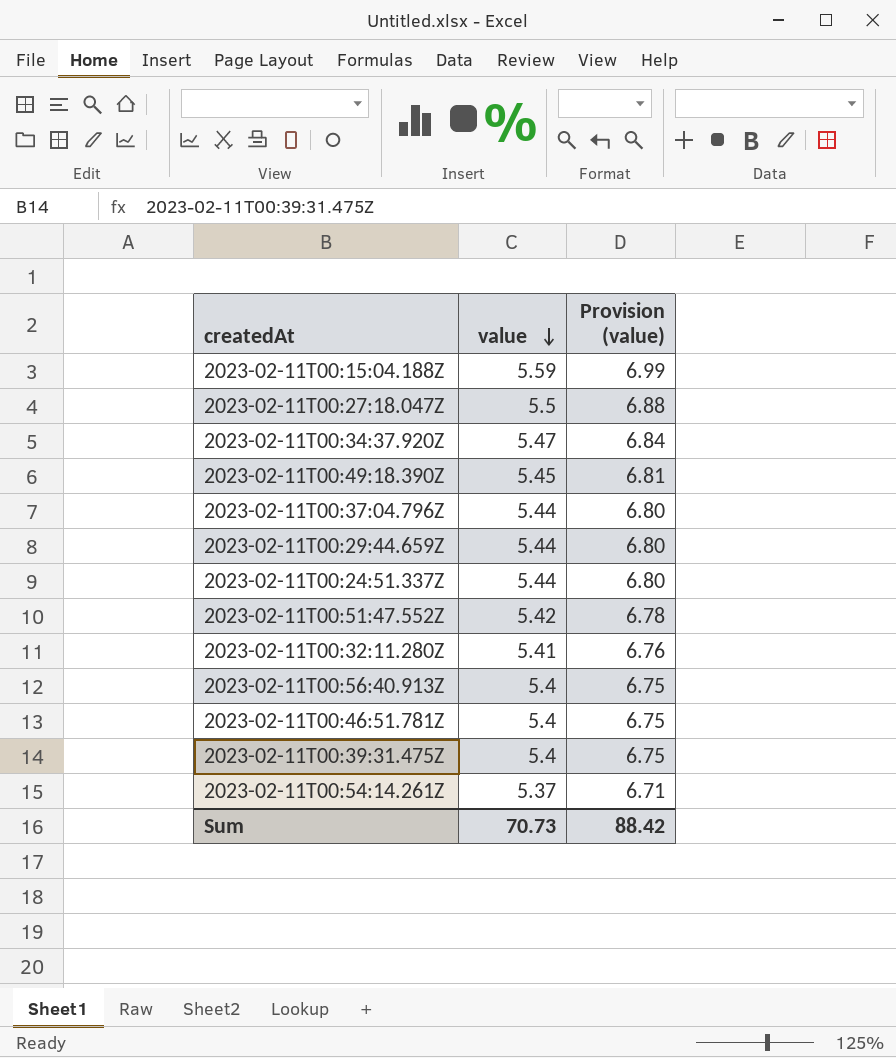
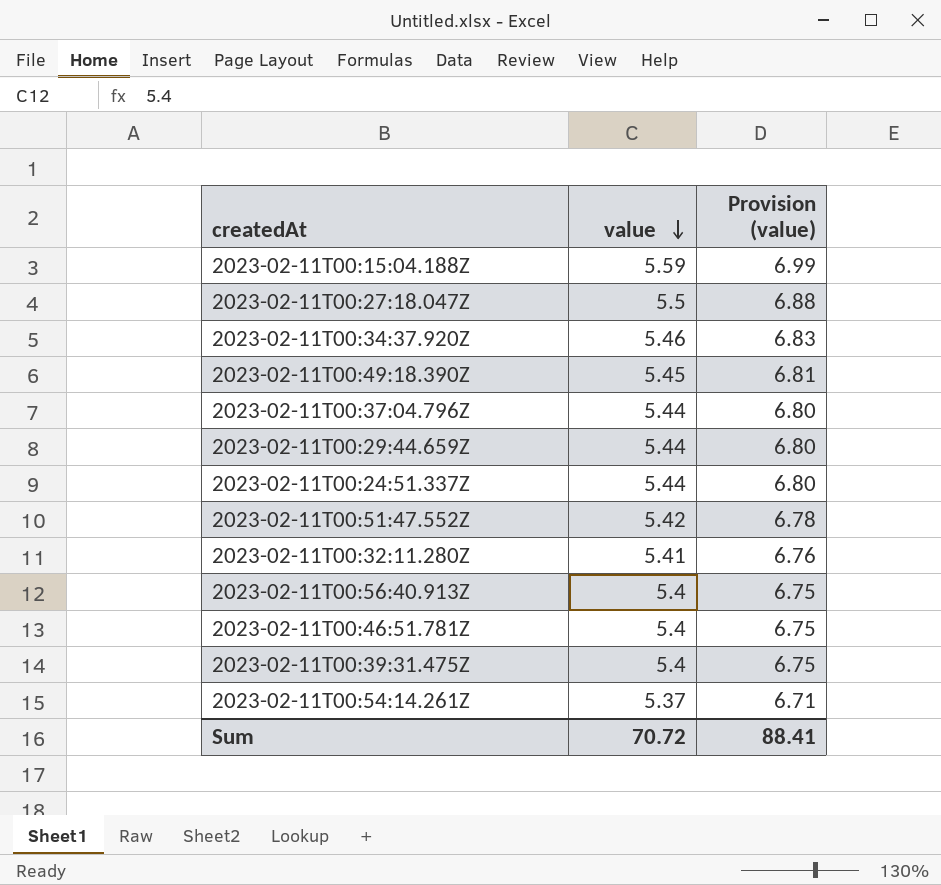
2023-02-11T00:34:37.920Z | value: 5.47 -> 5.46
2023-02-11T00:34:37.920Z | Provision (value): 6.84 -> 6.83
Sum | value: 70.73 -> 70.72
Sum | Provision (value): 88.42 -> 88.41

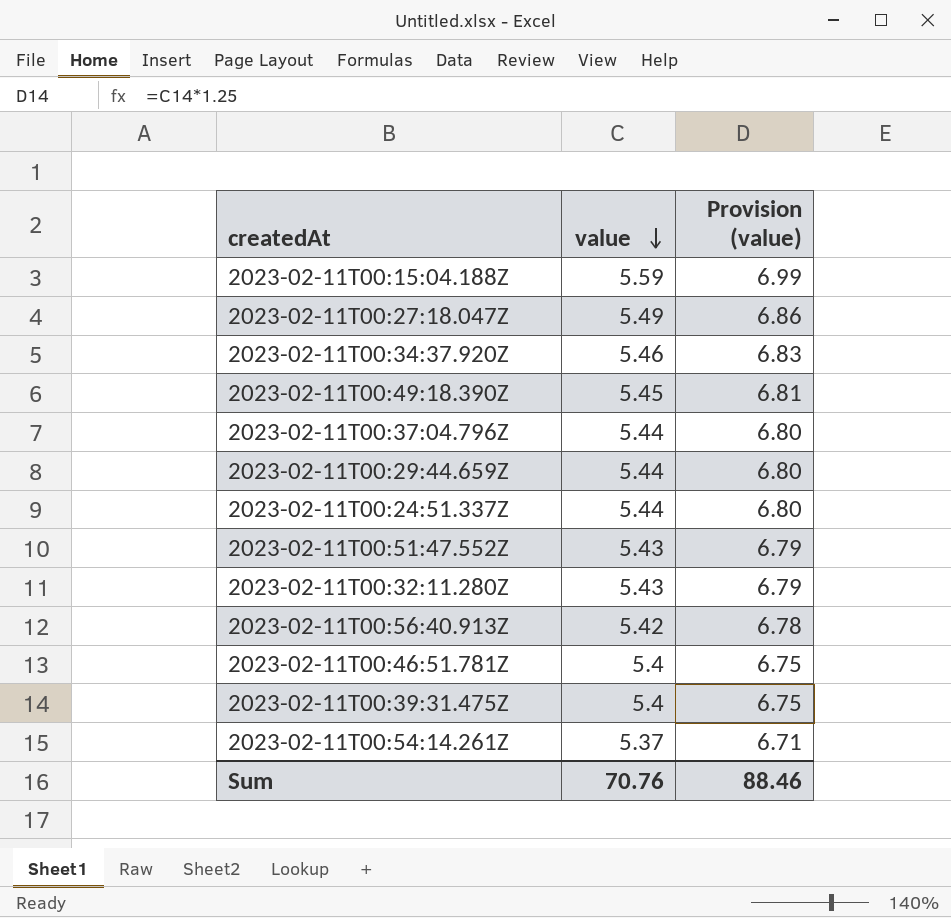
2023-02-11T00:27:18.047Z | value: 5.5 -> 5.49
2023-02-11T00:27:18.047Z | Provision (value): 6.88 -> 6.86
2023-02-11T00:51:47.552Z | value: 5.42 -> 5.43
2023-02-11T00:51:47.552Z | Provision (value): 6.78 -> 6.79
2023-02-11T00:32:11.280Z | value: 5.41 -> 5.43
2023-02-11T00:32:11.280Z | Provision (value): 6.76 -> 6.79
2023-02-11T00:56:40.913Z | value: 5.4 -> 5.42
2023-02-11T00:56:40.913Z | Provision (value): 6.75 -> 6.78
Sum | value: 70.72 -> 70.76
Sum | Provision (value): 88.41 -> 88.46

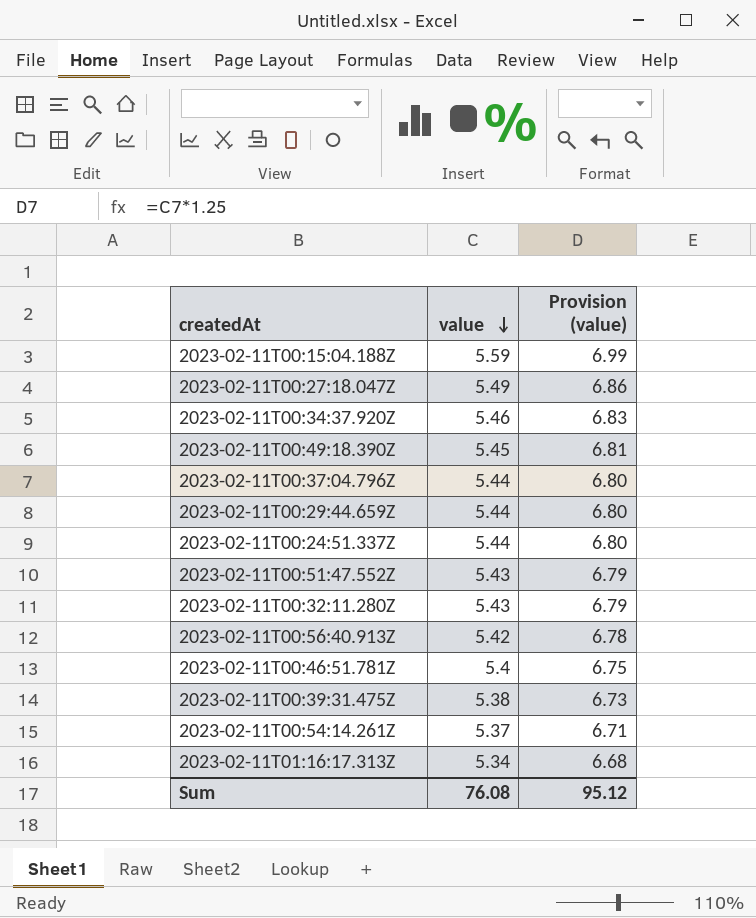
2023-02-11T00:39:31.475Z | value: 5.4 -> 5.38
2023-02-11T00:39:31.475Z | Provision (value): 6.75 -> 6.73
row 2023-02-11T01:16:17.313Z: none -> 5.34 | 6.68
Sum | value: 70.76 -> 76.08
Sum | Provision (value): 88.46 -> 95.12

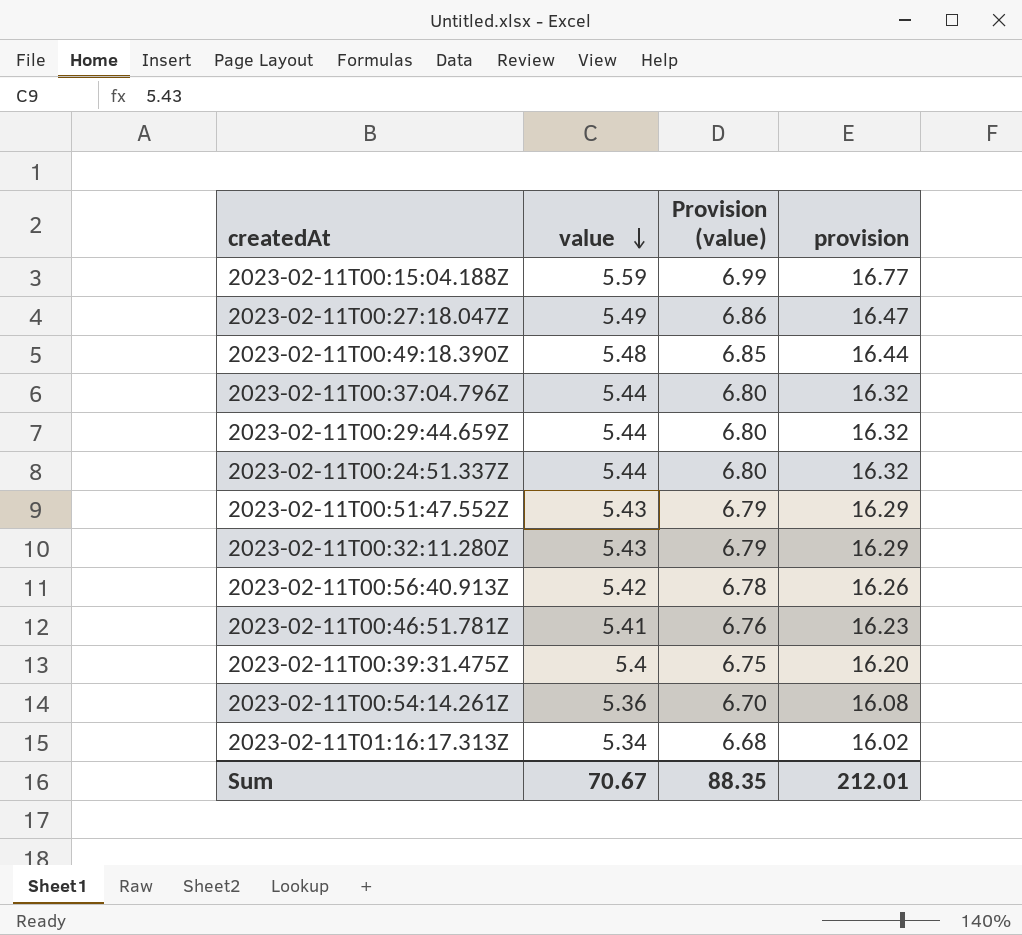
column provision | formula: none -> [value] * 3
row 2023-02-11T00:34:37.920Z: 5.46 | 6.83 -> none
2023-02-11T00:49:18.390Z | value: 5.45 -> 5.48
2023-02-11T00:49:18.390Z | Provision (value): 6.81 -> 6.85
2023-02-11T00:46:51.781Z | value: 5.4 -> 5.41
2023-02-11T00:46:51.781Z | Provision (value): 6.75 -> 6.76
2023-02-11T00:39:31.475Z | value: 5.38 -> 5.4
2023-02-11T00:39:31.475Z | Provision (value): 6.73 -> 6.75
2023-02-11T00:54:14.261Z | value: 5.37 -> 5.36
2023-02-11T00:54:14.261Z | Provision (value): 6.71 -> 6.70
Sum | value: 76.08 -> 70.67
Sum | Provision (value): 95.12 -> 88.35

